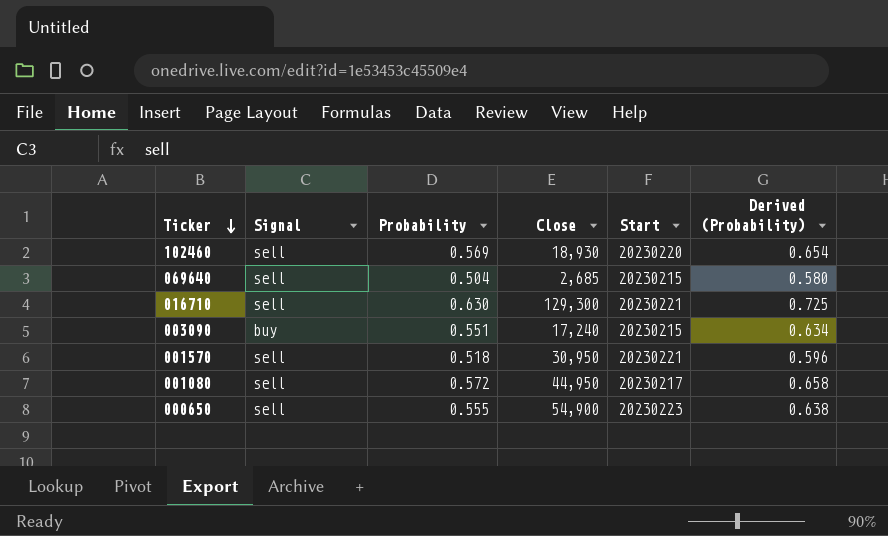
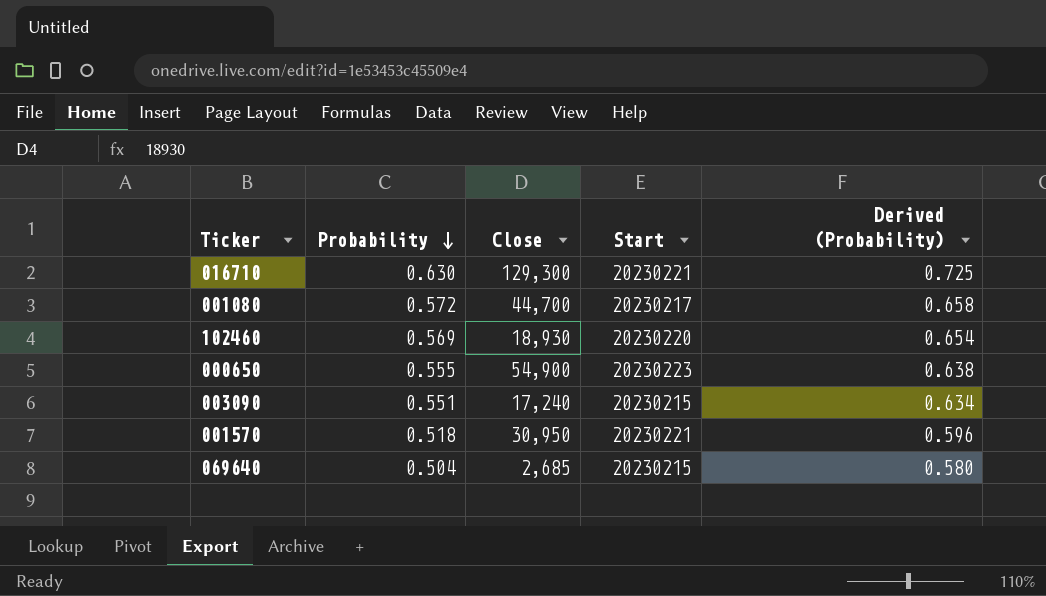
row order: Ticker descending -> Probability descending
column Signal | position: 2 -> none
001080 | Close: 44,950 -> 44,700

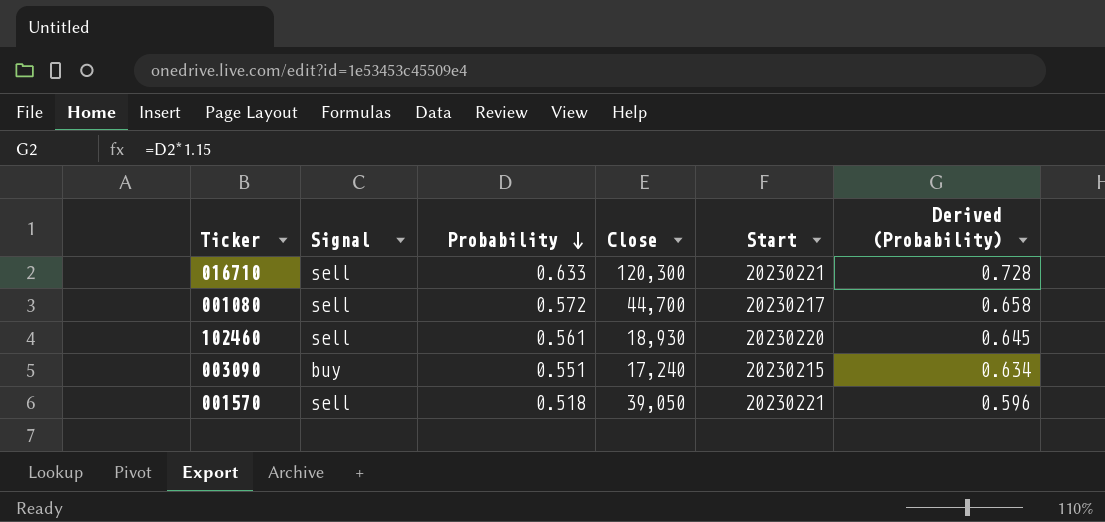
column Signal | position: none -> 2
row 000650: 0.555 | 54,900 | 20230223 | 0.638 -> none
row 069640: 0.504 | 2,685 | 20230215 | 0.580 -> none
016710 | Probability: 0.630 -> 0.633
016710 | Close: 129,300 -> 120,300
016710 | Derived (Probability): 0.725 -> 0.728
102460 | Probability: 0.569 -> 0.561
102460 | Derived (Probability): 0.654 -> 0.645
001570 | Close: 30,950 -> 39,050

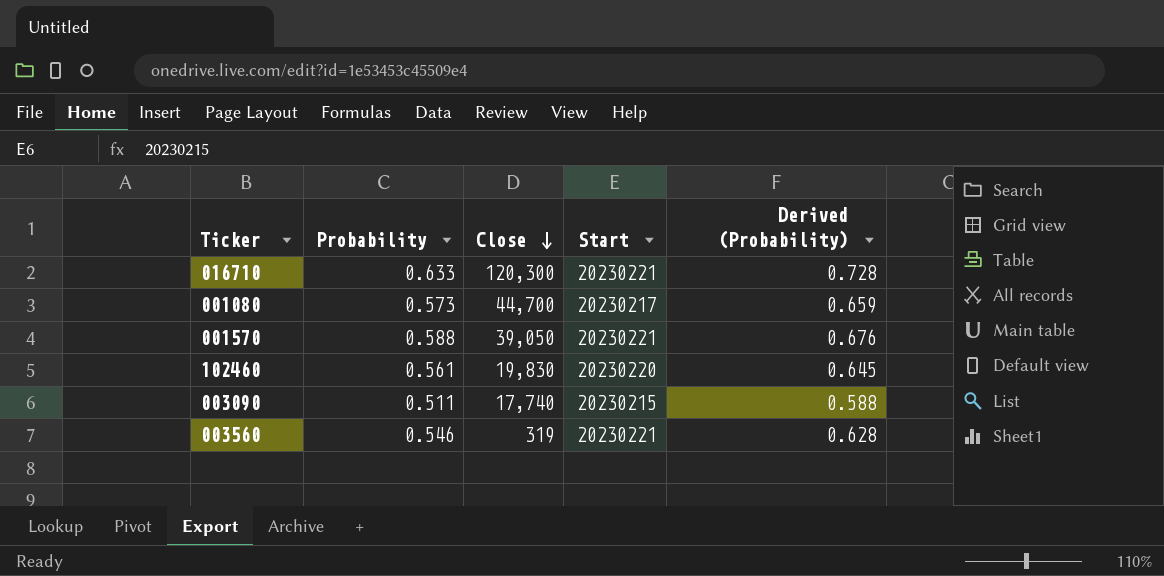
row order: Probability descending -> Close descending
column Signal | position: 2 -> none
001080 | Probability: 0.572 -> 0.573
001080 | Derived (Probability): 0.658 -> 0.659
001570 | Probability: 0.518 -> 0.588
001570 | Derived (Probability): 0.596 -> 0.676
102460 | Close: 18,930 -> 19,830
003090 | Probability: 0.551 -> 0.511
003090 | Close: 17,240 -> 17,740
003090 | Derived (Probability): 0.634 -> 0.588
row 003560: none -> 0.546 | 319 | 20230221 | 0.628

